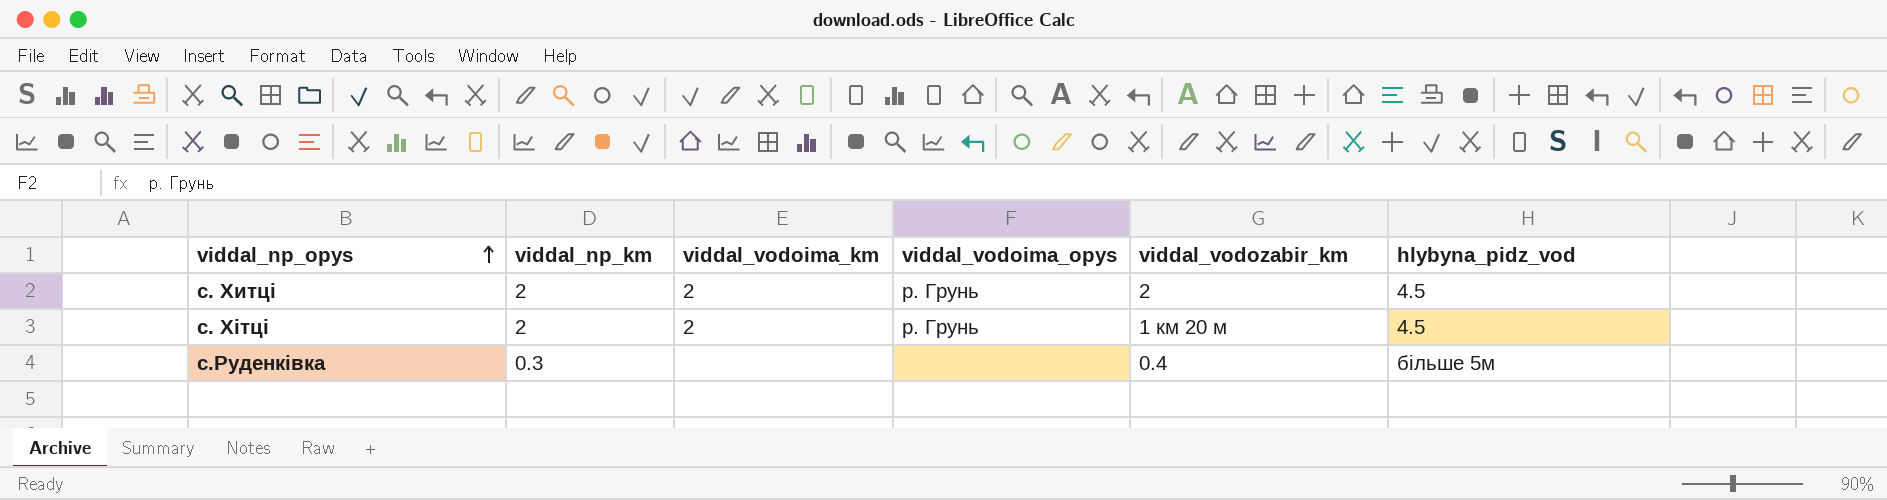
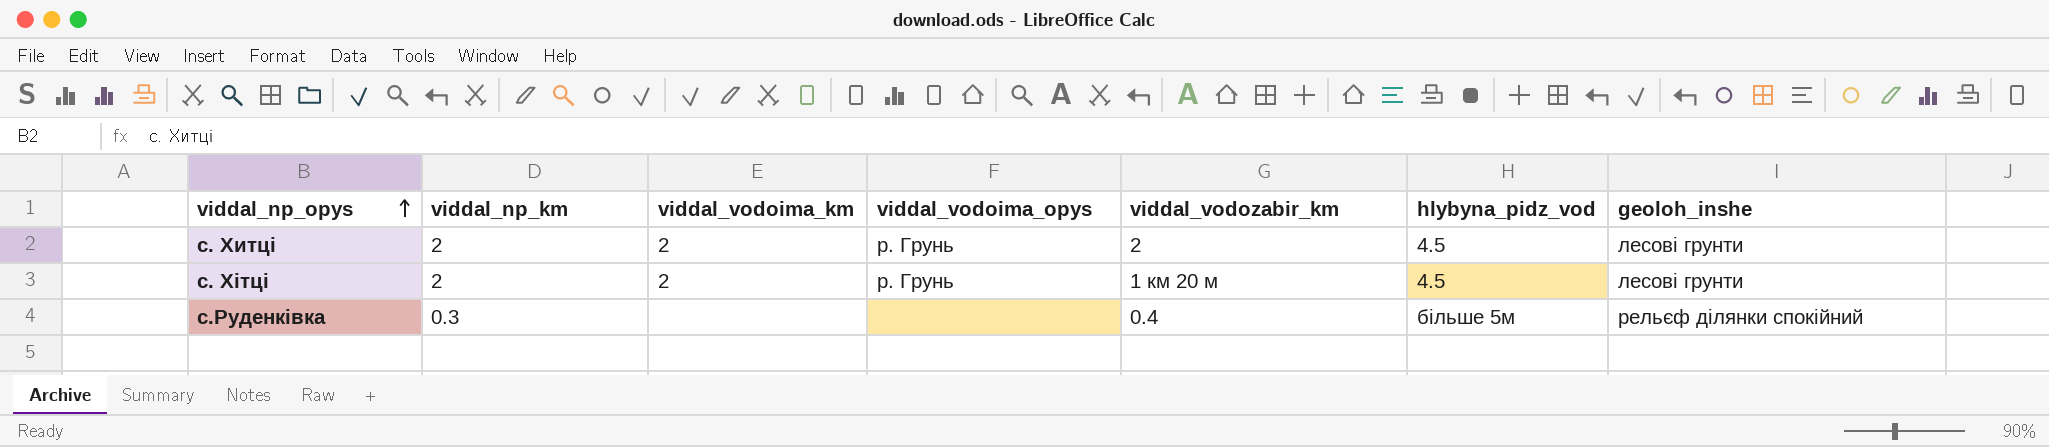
column geoloh_inshe | position: none -> 7

